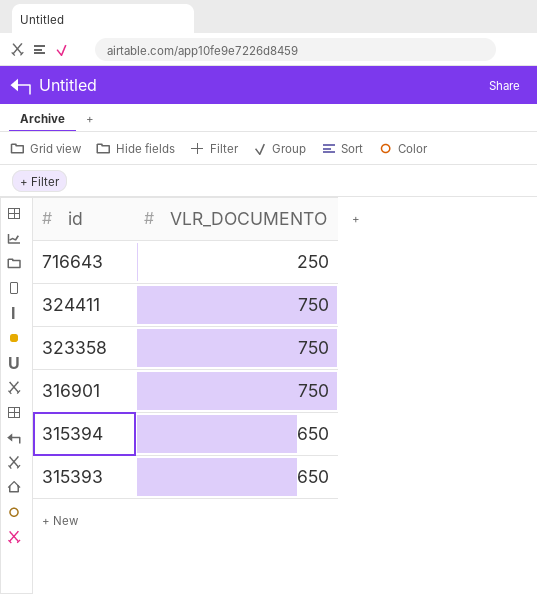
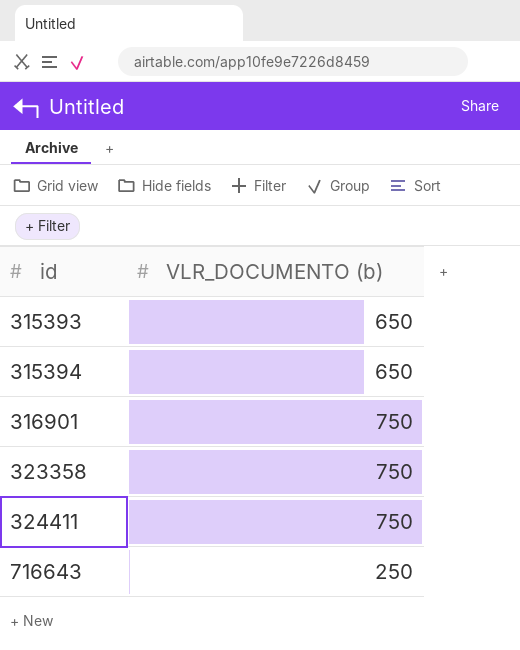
row order: id descending -> id ascending
column name: VLR_DOCUMENTO -> VLR_DOCUMENTO (b)

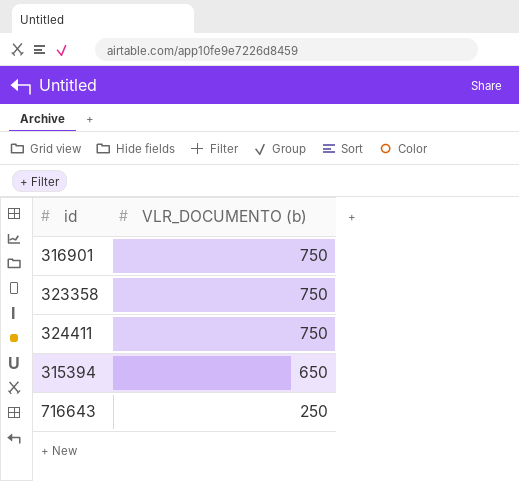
row order: id ascending -> VLR_DOCUMENTO (b) descending
row 315393: 650 -> none

